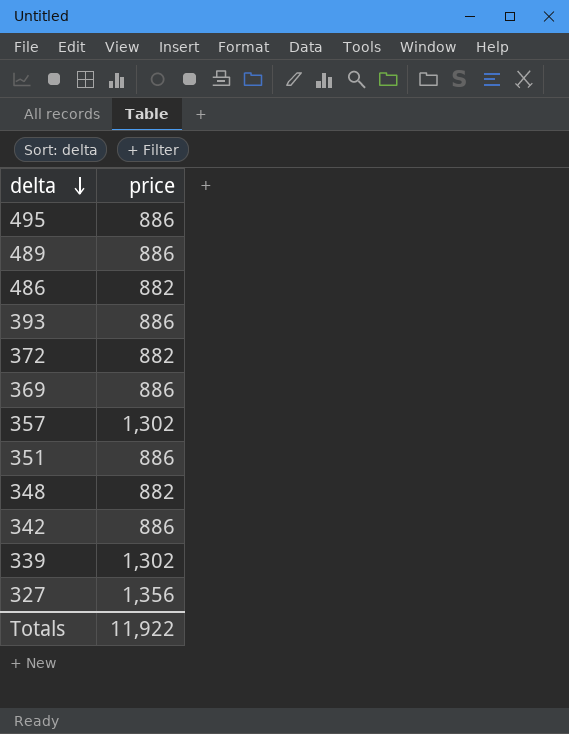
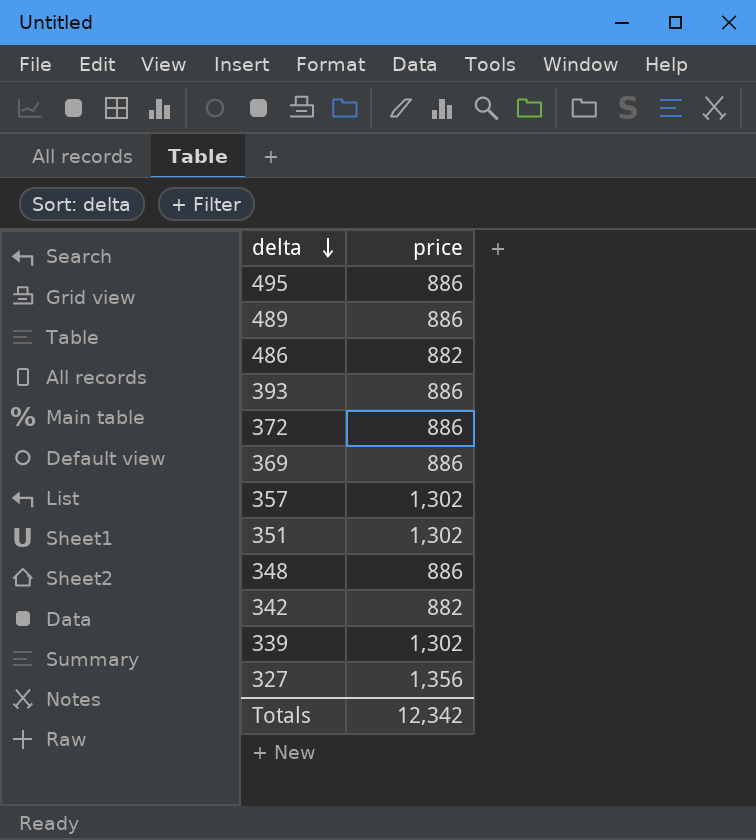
372 | price: 882 -> 886
351 | price: 886 -> 1,302
348 | price: 882 -> 886
342 | price: 886 -> 882
Totals | price: 11,922 -> 12,342

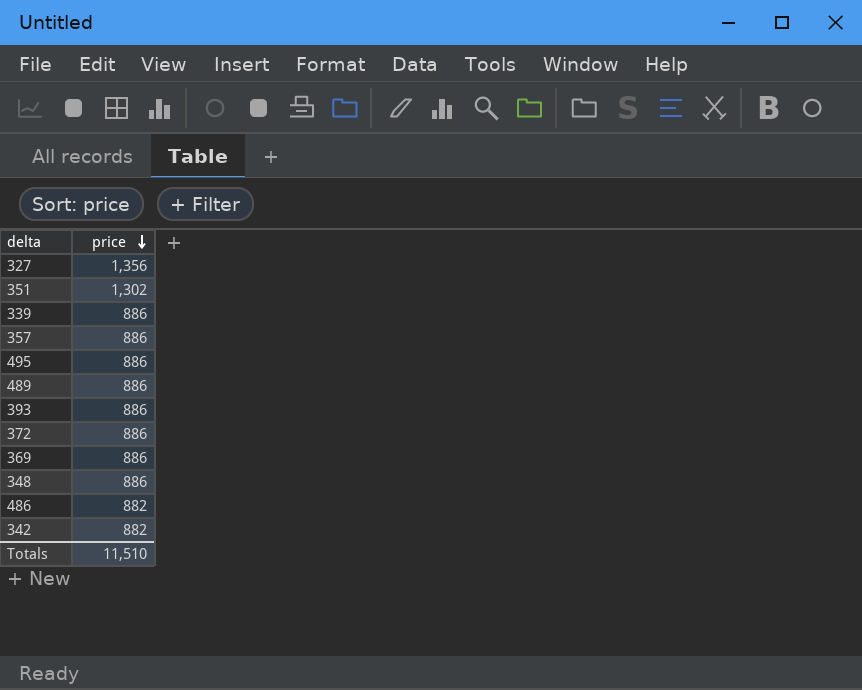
row order: delta descending -> price descending
339 | price: 1,302 -> 886
357 | price: 1,302 -> 886
Totals | price: 12,342 -> 11,510

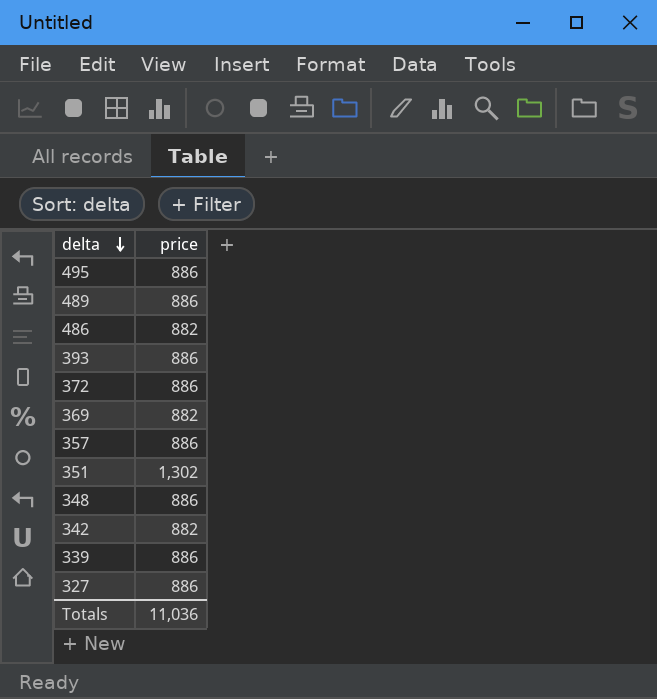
row order: price descending -> delta descending
369 | price: 886 -> 882
327 | price: 1,356 -> 886
Totals | price: 11,510 -> 11,036

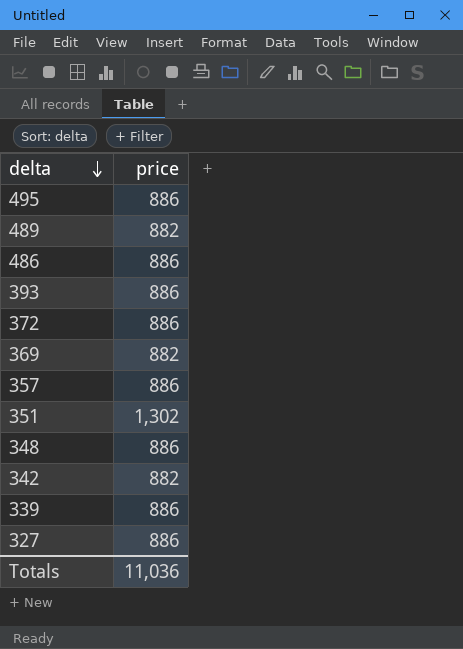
489 | price: 886 -> 882
486 | price: 882 -> 886

